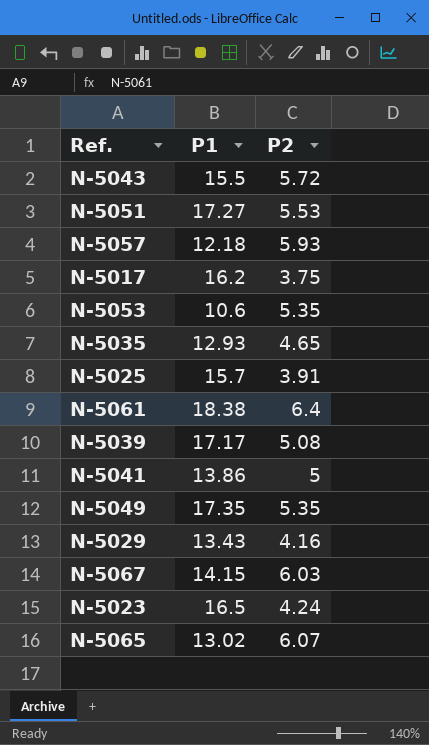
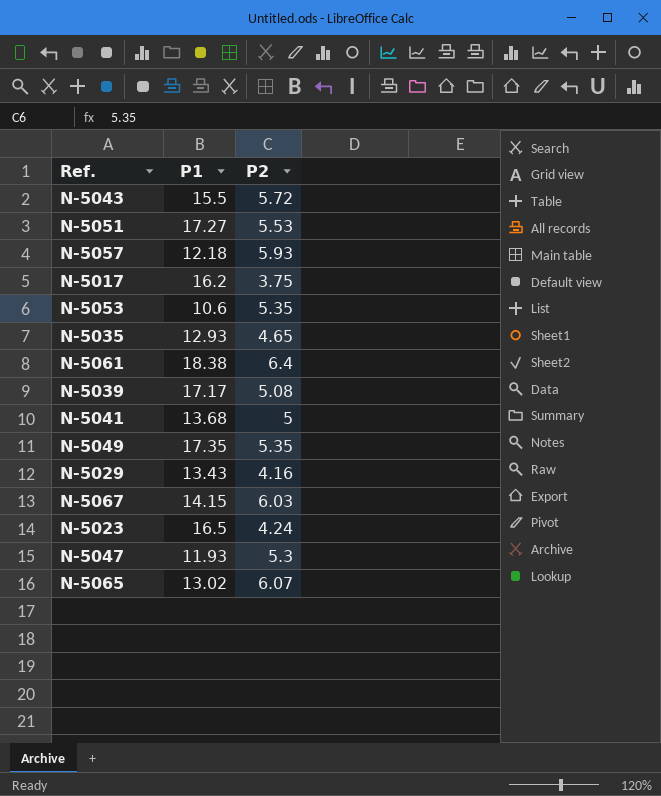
row N-5025: 15.7 | 3.91 -> none
N-5041 | P1: 13.86 -> 13.68
row N-5047: none -> 11.93 | 5.3

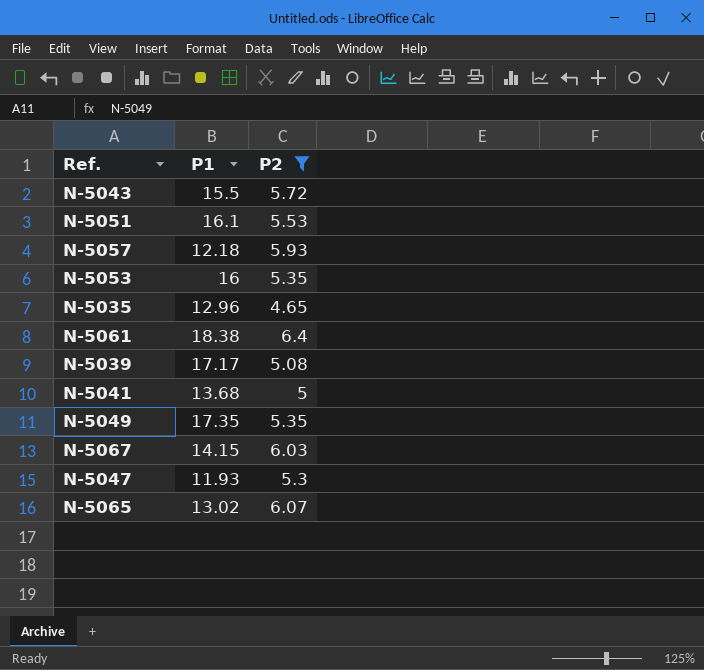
filter: none -> P2 >= 4.65
N-5051 | P1: 17.27 -> 16.1
N-5053 | P1: 10.6 -> 16
N-5035 | P1: 12.93 -> 12.96

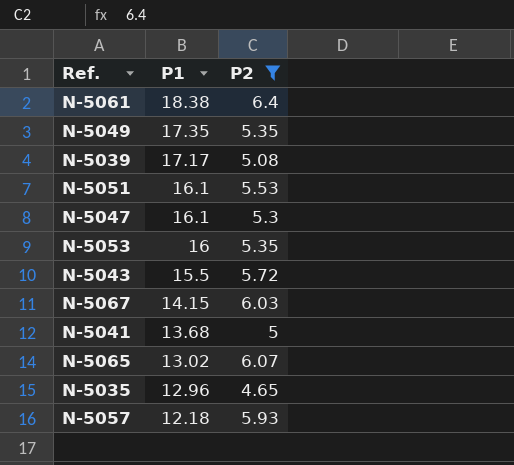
row order: none -> P1 descending
N-5047 | P1: 11.93 -> 16.1

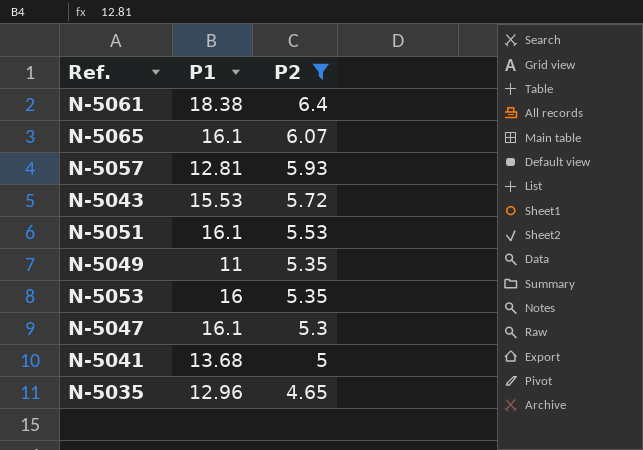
row order: P1 descending -> P2 descending
row N-5039: 17.17 | 5.08 -> none
row N-5067: 14.15 | 6.03 -> none
N-5065 | P1: 13.02 -> 16.1
N-5057 | P1: 12.18 -> 12.81
N-5043 | P1: 15.5 -> 15.53
N-5049 | P1: 17.35 -> 11

